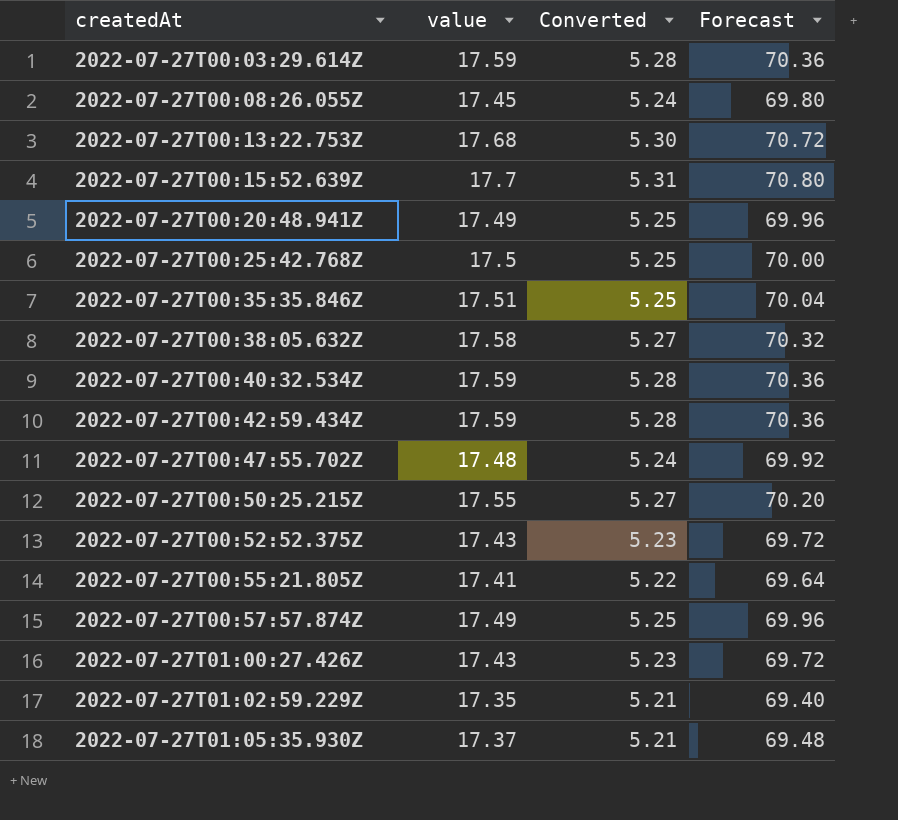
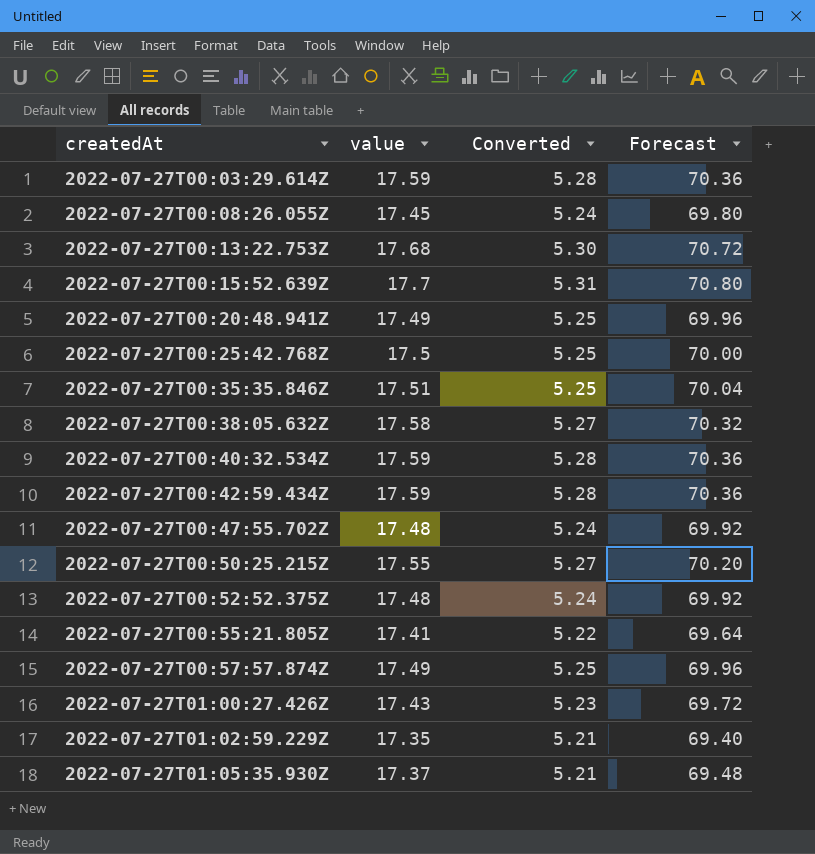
2022-07-27T00:52:52.375Z | value: 17.43 -> 17.48
2022-07-27T00:52:52.375Z | Converted: 5.23 -> 5.24
2022-07-27T00:52:52.375Z | Forecast: 69.72 -> 69.92

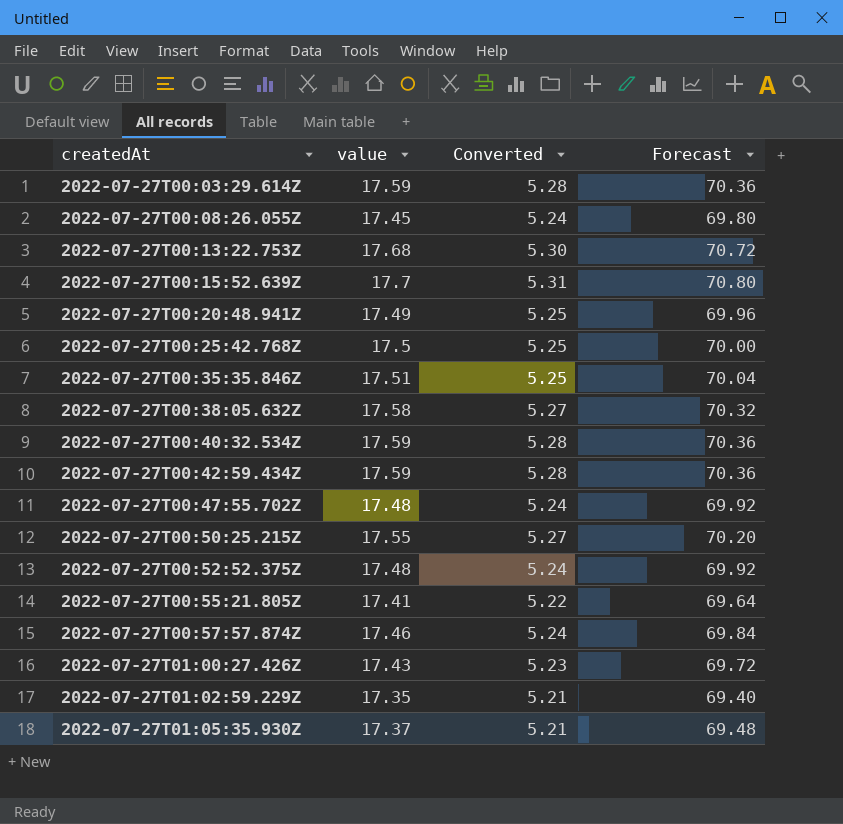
2022-07-27T00:57:57.874Z | value: 17.49 -> 17.46
2022-07-27T00:57:57.874Z | Converted: 5.25 -> 5.24
2022-07-27T00:57:57.874Z | Forecast: 69.96 -> 69.84

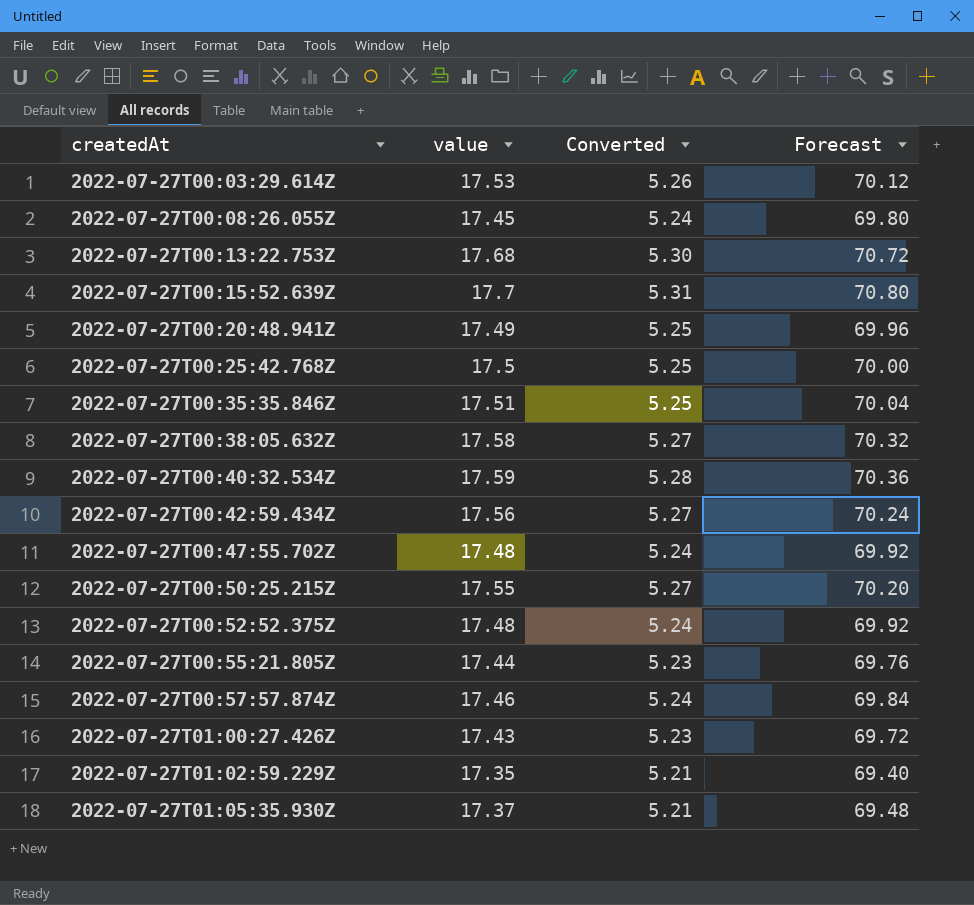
2022-07-27T00:03:29.614Z | value: 17.59 -> 17.53
2022-07-27T00:03:29.614Z | Converted: 5.28 -> 5.26
2022-07-27T00:03:29.614Z | Forecast: 70.36 -> 70.12
2022-07-27T00:42:59.434Z | value: 17.59 -> 17.56
2022-07-27T00:42:59.434Z | Converted: 5.28 -> 5.27
2022-07-27T00:42:59.434Z | Forecast: 70.36 -> 70.24
2022-07-27T00:55:21.805Z | value: 17.41 -> 17.44
2022-07-27T00:55:21.805Z | Converted: 5.22 -> 5.23
2022-07-27T00:55:21.805Z | Forecast: 69.64 -> 69.76

